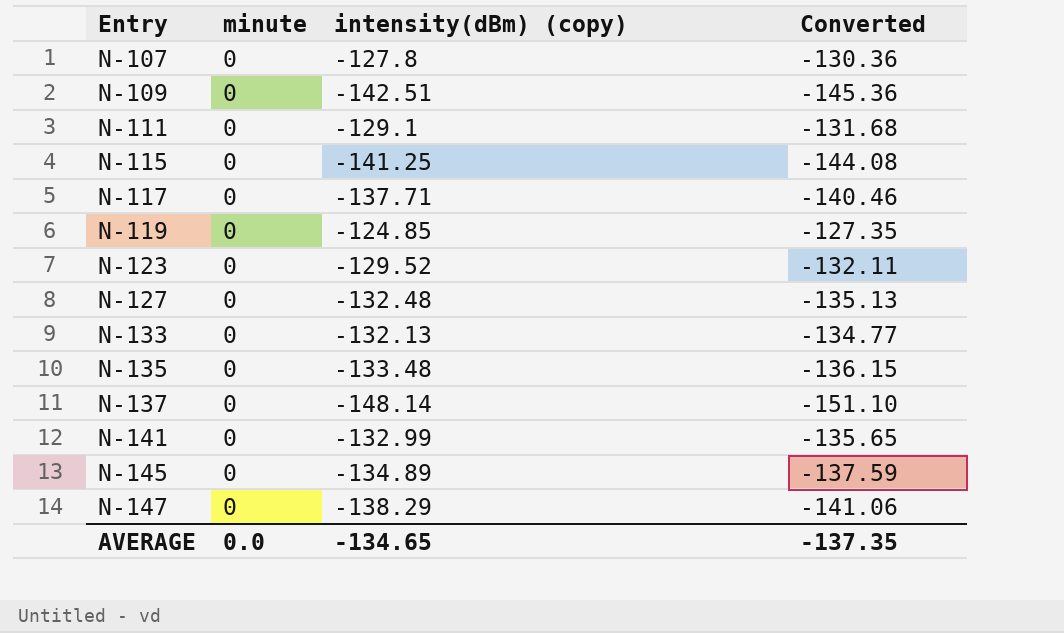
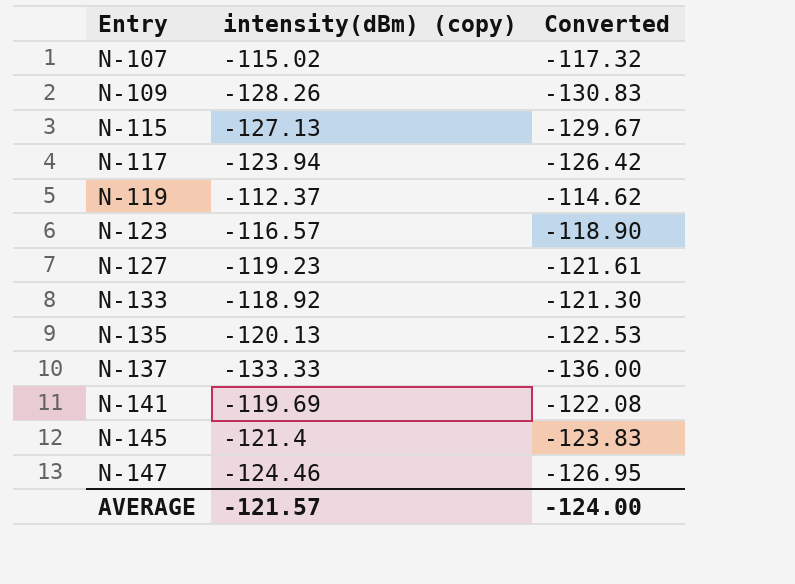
column minute | position: 2 -> none
row N-111: 0 | -129.1 | -131.68 -> none
N-107 | intensity(dBm) (copy): -127.8 -> -115.02
N-107 | Converted: -130.36 -> -117.32
N-109 | intensity(dBm) (copy): -142.51 -> -128.26
N-109 | Converted: -145.36 -> -130.83
N-115 | intensity(dBm) (copy): -141.25 -> -127.13
N-115 | Converted: -144.08 -> -129.67
N-117 | intensity(dBm) (copy): -137.71 -> -123.94
N-117 | Converted: -140.46 -> -126.42
N-119 | intensity(dBm) (copy): -124.85 -> -112.37
N-119 | Converted: -127.35 -> -114.62
N-123 | intensity(dBm) (copy): -129.52 -> -116.57
N-123 | Converted: -132.11 -> -118.90
N-127 | intensity(dBm) (copy): -132.48 -> -119.23
N-127 | Converted: -135.13 -> -121.61
N-133 | intensity(dBm) (copy): -132.13 -> -118.92
N-133 | Converted: -134.77 -> -121.30
N-135 | intensity(dBm) (copy): -133.48 -> -120.13
N-135 | Converted: -136.15 -> -122.53
N-137 | intensity(dBm) (copy): -148.14 -> -133.33
N-137 | Converted: -151.10 -> -136.00
N-141 | intensity(dBm) (copy): -132.99 -> -119.69
N-141 | Converted: -135.65 -> -122.08
N-145 | intensity(dBm) (copy): -134.89 -> -121.4
N-145 | Converted: -137.59 -> -123.83
N-147 | intensity(dBm) (copy): -138.29 -> -124.46
N-147 | Converted: -141.06 -> -126.95
AVERAGE | intensity(dBm) (copy): -134.65 -> -121.57
AVERAGE | Converted: -137.35 -> -124.00

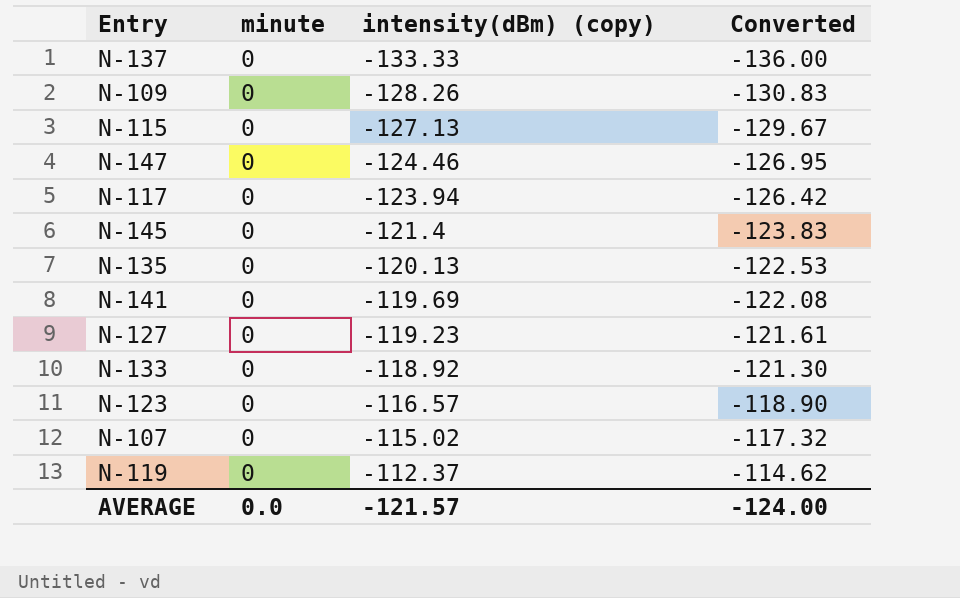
row order: Entry ascending -> intensity(dBm) (copy) ascending
column minute | position: none -> 2

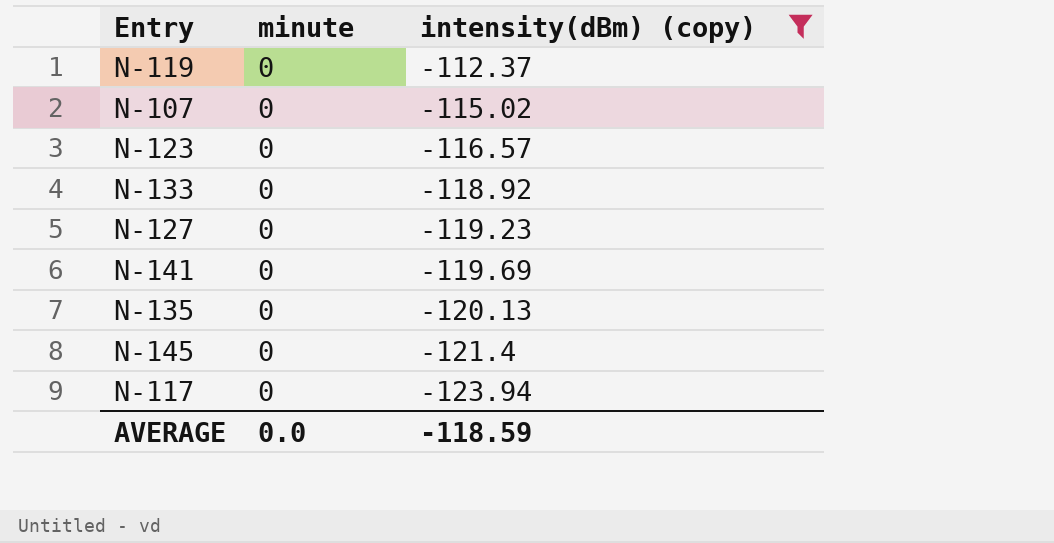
filter: none -> intensity(dBm) (copy) >= -123.94
row order: intensity(dBm) (copy) ascending -> intensity(dBm) (copy) descending
column Converted | formula: [intensity(dBm) (copy)] * 1.02 -> none
AVERAGE | intensity(dBm) (copy): -121.57 -> -118.59

